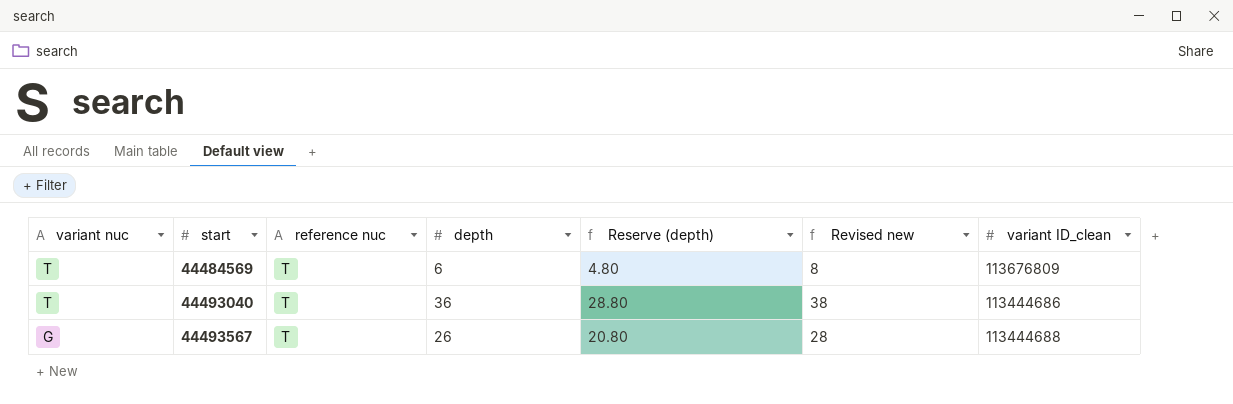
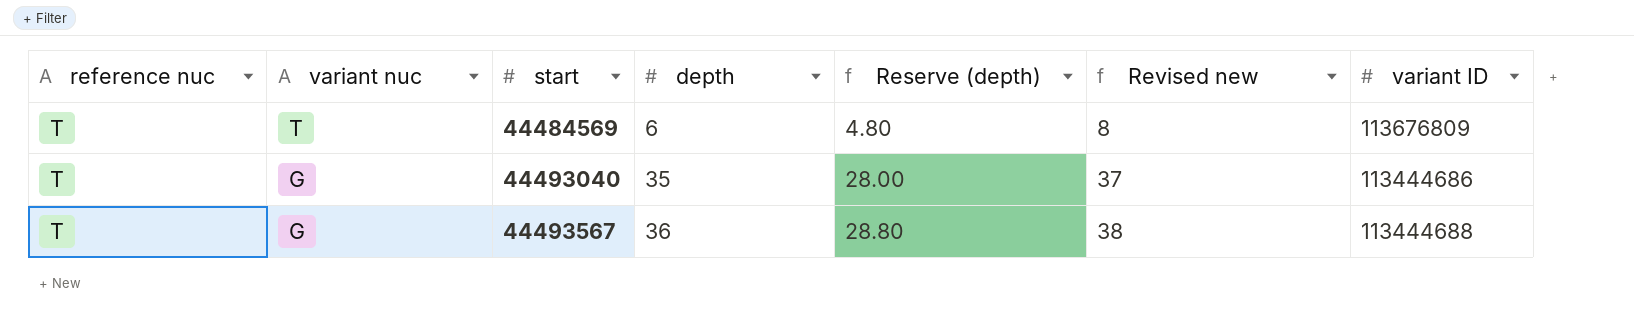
column reference nuc | position: 3 -> 1
column name: variant ID_clean -> variant ID
44493040 | variant nuc: T -> G
44493040 | depth: 36 -> 35
44493040 | Reserve (depth): 28.80 -> 28.00
44493040 | Revised new: 38 -> 37
44493567 | depth: 26 -> 36
44493567 | Reserve (depth): 20.80 -> 28.80
44493567 | Revised new: 28 -> 38

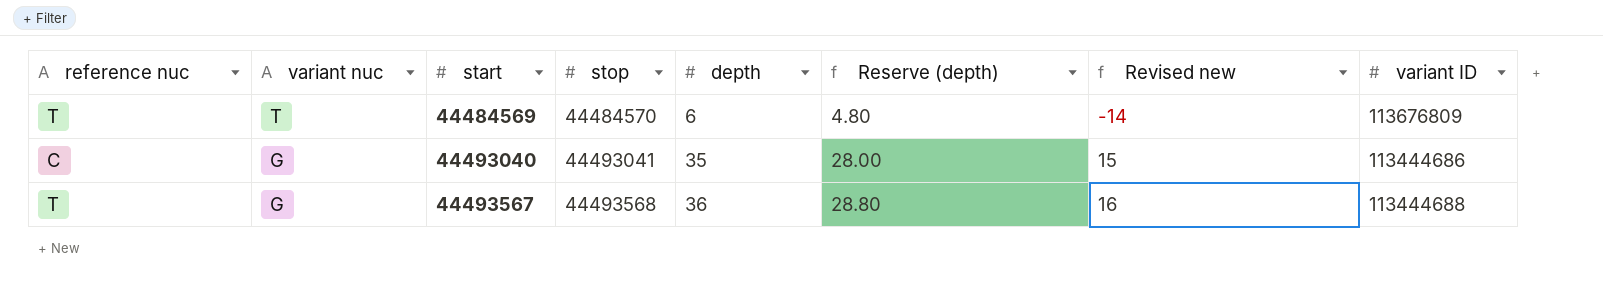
column stop | position: none -> 4
column Revised new | formula: [depth] + 2 -> [depth] - 20
44493040 | reference nuc: T -> C

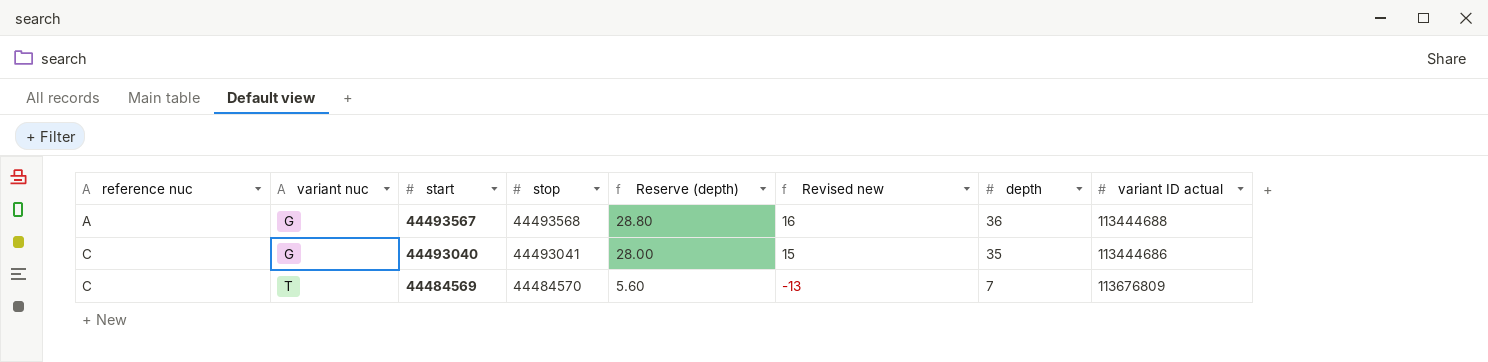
row order: variant nuc descending -> reference nuc ascending
column depth | position: 5 -> 7
column name: variant ID -> variant ID actual
44493567 | reference nuc: T -> A
44484569 | reference nuc: T -> C
44484569 | Reserve (depth): 4.80 -> 5.60
44484569 | Revised new: -14 -> -13
44484569 | depth: 6 -> 7

